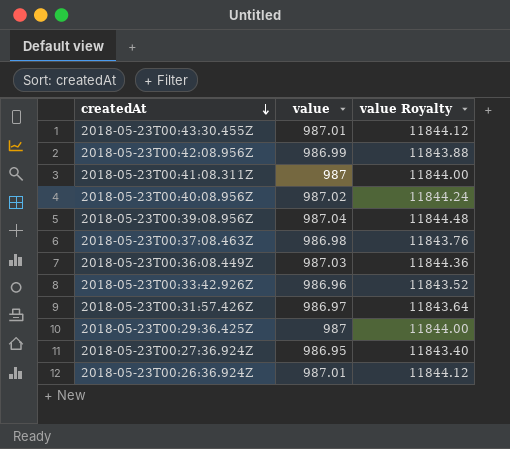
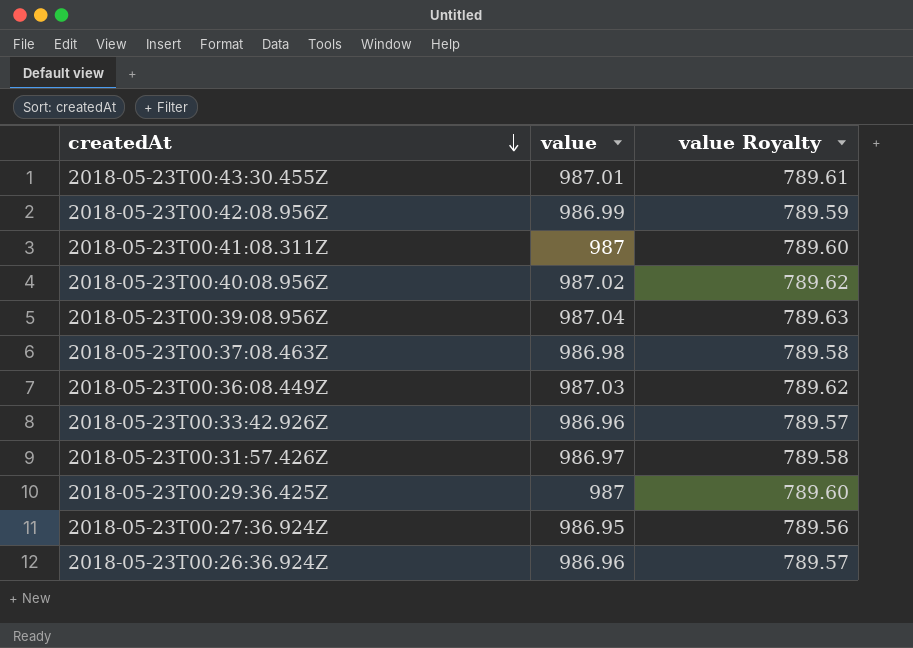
column value Royalty | formula: [value] * 12 -> [value] * 0.8
2018-05-23T00:26:36.924Z | value: 987.01 -> 986.96

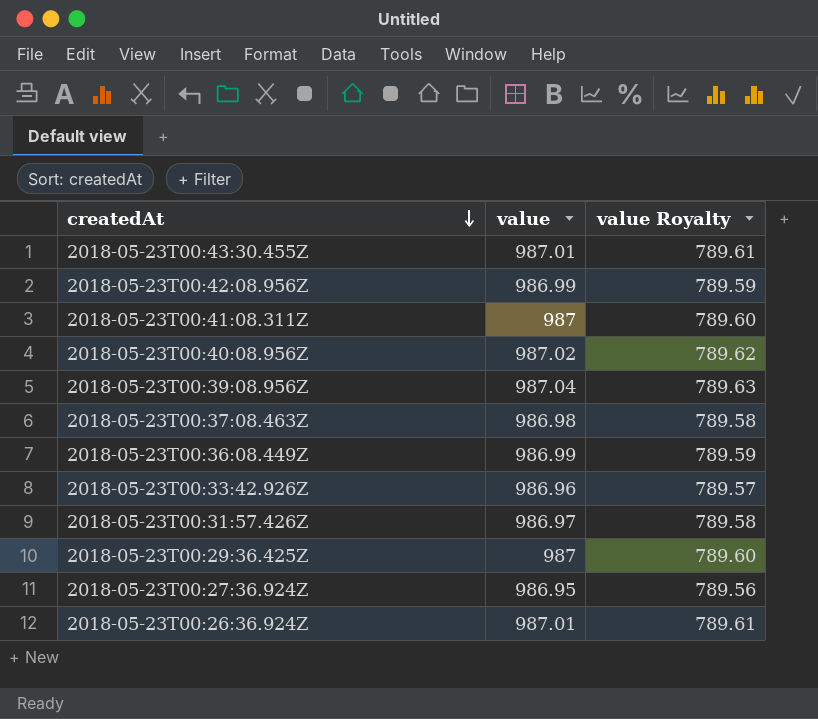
2018-05-23T00:36:08.449Z | value: 987.03 -> 986.99
2018-05-23T00:36:08.449Z | value Royalty: 789.62 -> 789.59
2018-05-23T00:26:36.924Z | value: 986.96 -> 987.01
2018-05-23T00:26:36.924Z | value Royalty: 789.57 -> 789.61

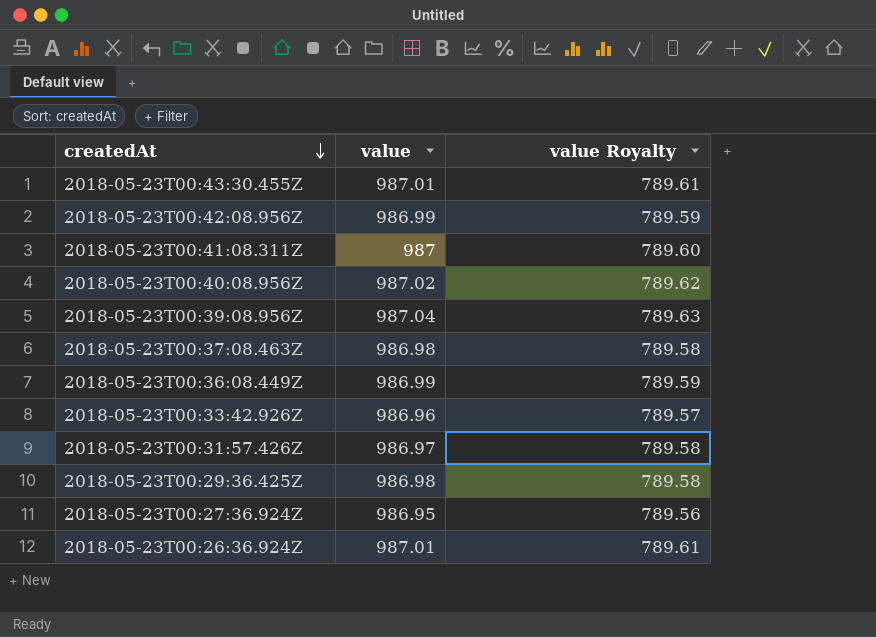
2018-05-23T00:29:36.425Z | value: 987 -> 986.98
2018-05-23T00:29:36.425Z | value Royalty: 789.60 -> 789.58

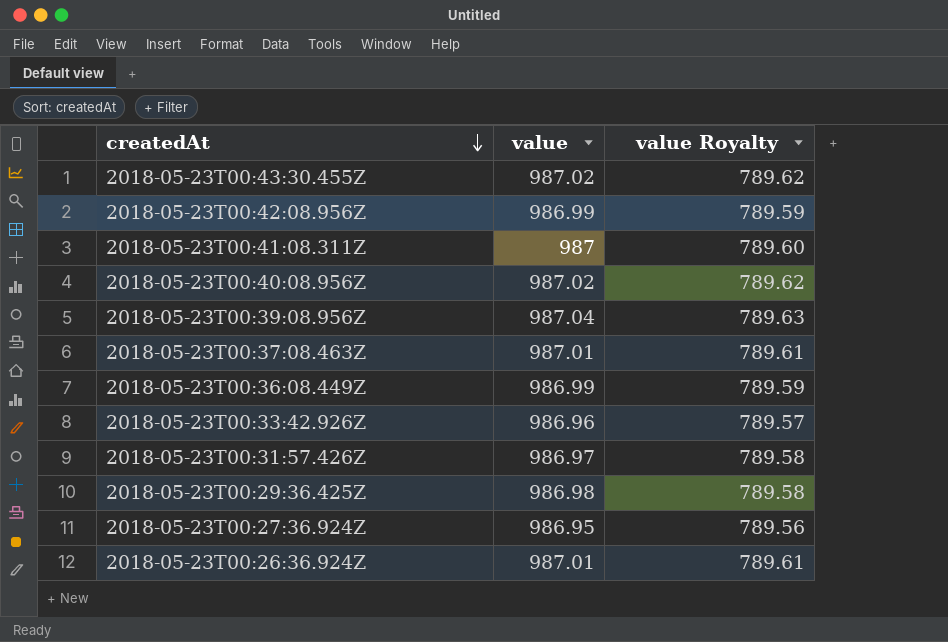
2018-05-23T00:43:30.455Z | value: 987.01 -> 987.02
2018-05-23T00:43:30.455Z | value Royalty: 789.61 -> 789.62
2018-05-23T00:37:08.463Z | value: 986.98 -> 987.01
2018-05-23T00:37:08.463Z | value Royalty: 789.58 -> 789.61

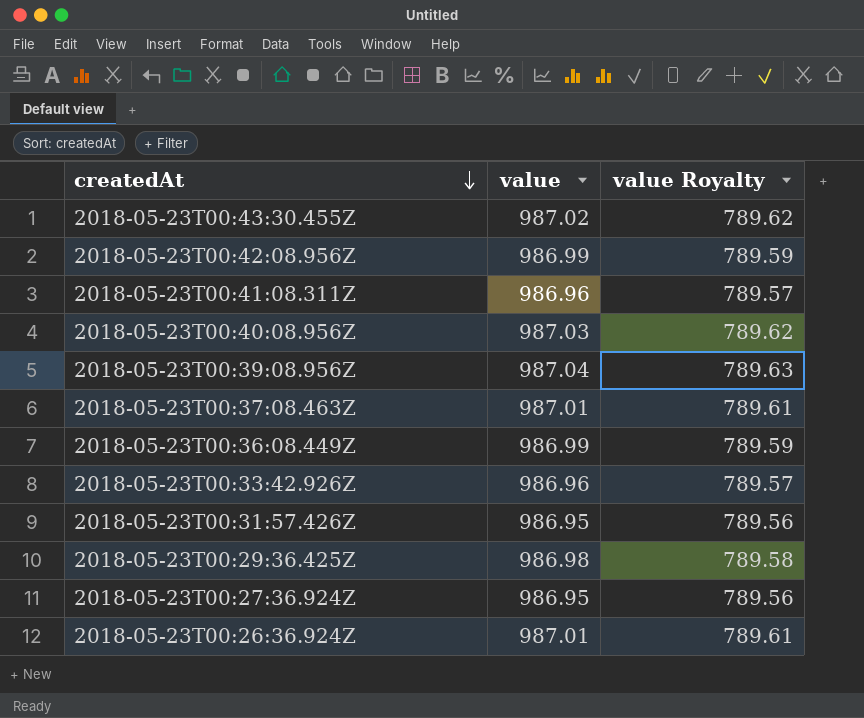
2018-05-23T00:41:08.311Z | value: 987 -> 986.96
2018-05-23T00:41:08.311Z | value Royalty: 789.60 -> 789.57
2018-05-23T00:40:08.956Z | value: 987.02 -> 987.03
2018-05-23T00:31:57.426Z | value: 986.97 -> 986.95
2018-05-23T00:31:57.426Z | value Royalty: 789.58 -> 789.56

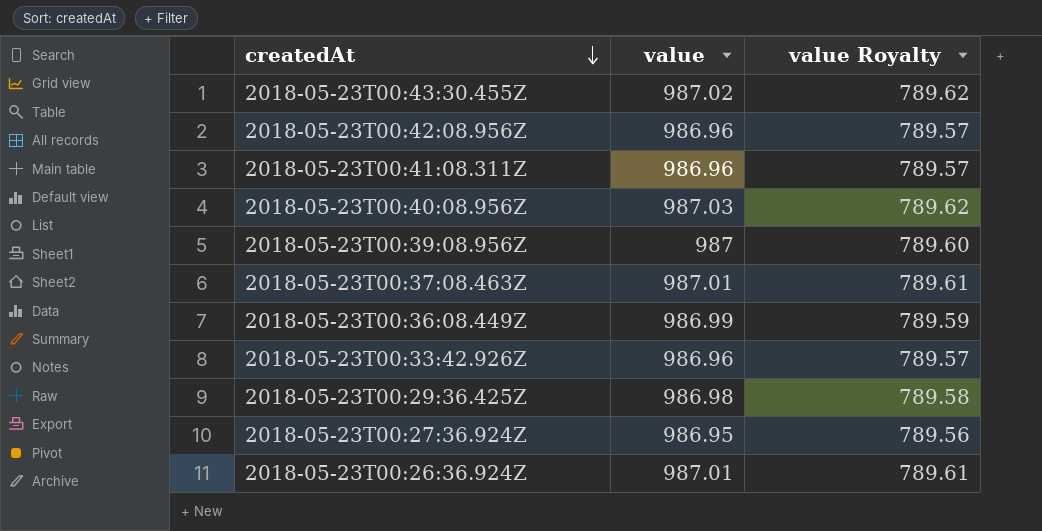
row 2018-05-23T00:31:57.426Z: 986.95 | 789.56 -> none
2018-05-23T00:42:08.956Z | value: 986.99 -> 986.96
2018-05-23T00:42:08.956Z | value Royalty: 789.59 -> 789.57
2018-05-23T00:39:08.956Z | value: 987.04 -> 987
2018-05-23T00:39:08.956Z | value Royalty: 789.63 -> 789.60

